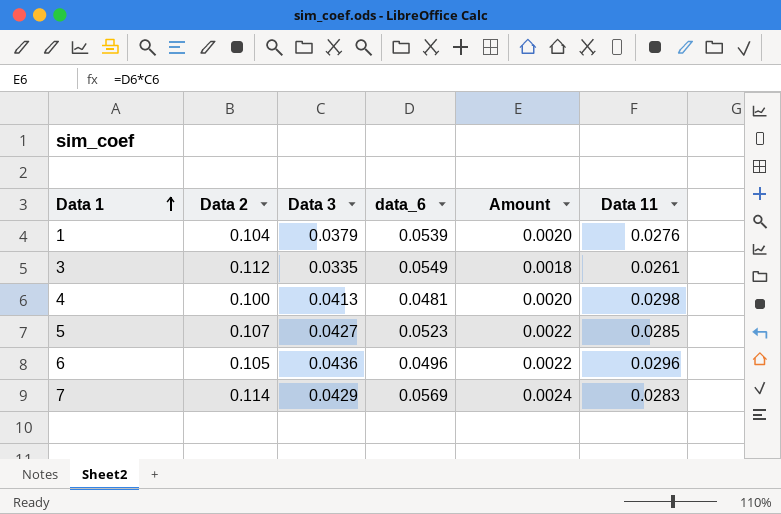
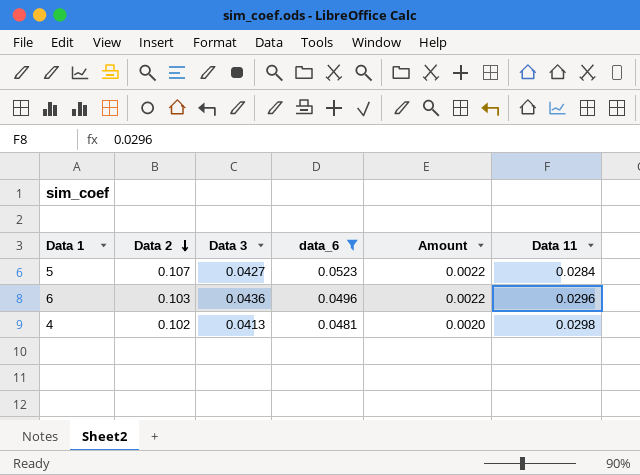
filter: none -> data_6 <= 0.0523
row order: Data 1 ascending -> Data 2 descending
5 | Data 11: 0.0285 -> 0.0284
6 | Data 2: 0.105 -> 0.103
4 | Data 2: 0.100 -> 0.102

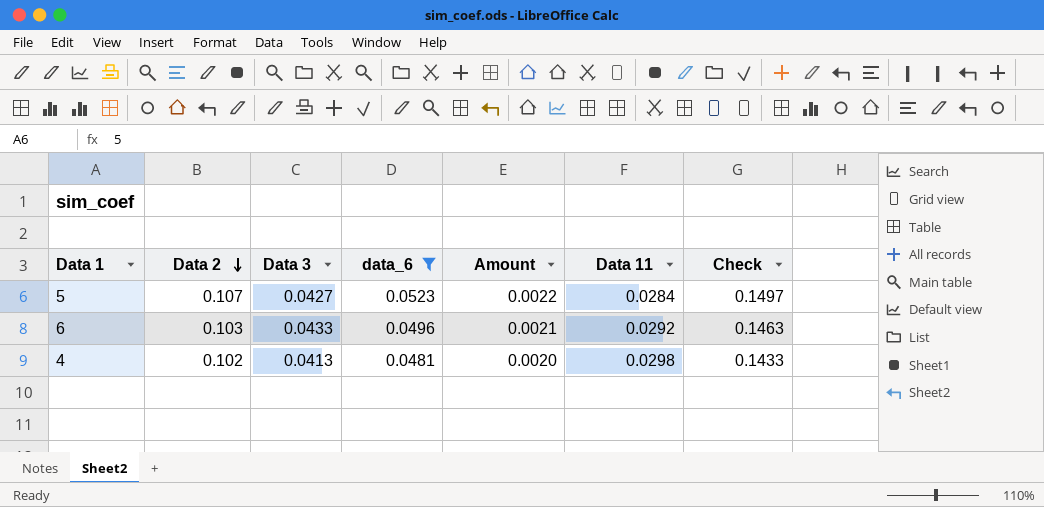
column Check | formula: none -> [Data 2] + [Data 3]
6 | Data 3: 0.0436 -> 0.0433
6 | Amount: 0.0022 -> 0.0021
6 | Data 11: 0.0296 -> 0.0292

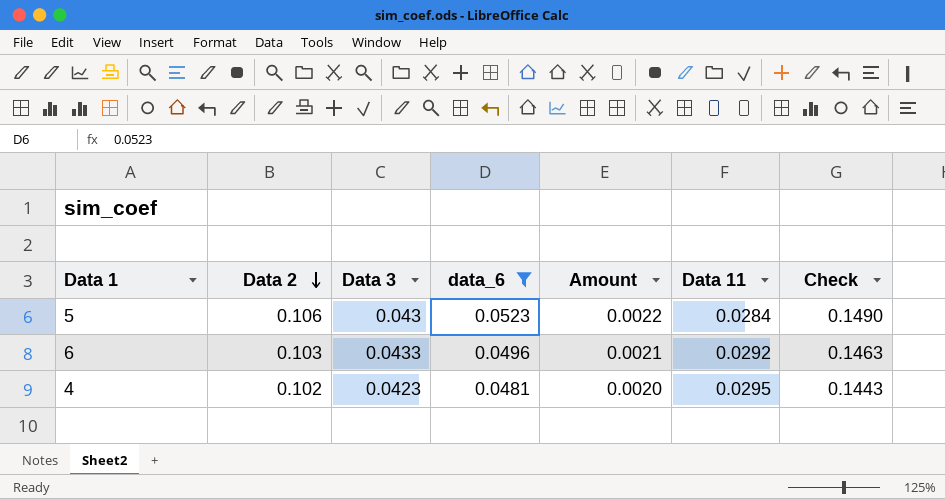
5 | Data 2: 0.107 -> 0.106
5 | Data 3: 0.0427 -> 0.043
5 | Check: 0.1497 -> 0.1490
4 | Data 3: 0.0413 -> 0.0423
4 | Data 11: 0.0298 -> 0.0295
4 | Check: 0.1433 -> 0.1443

